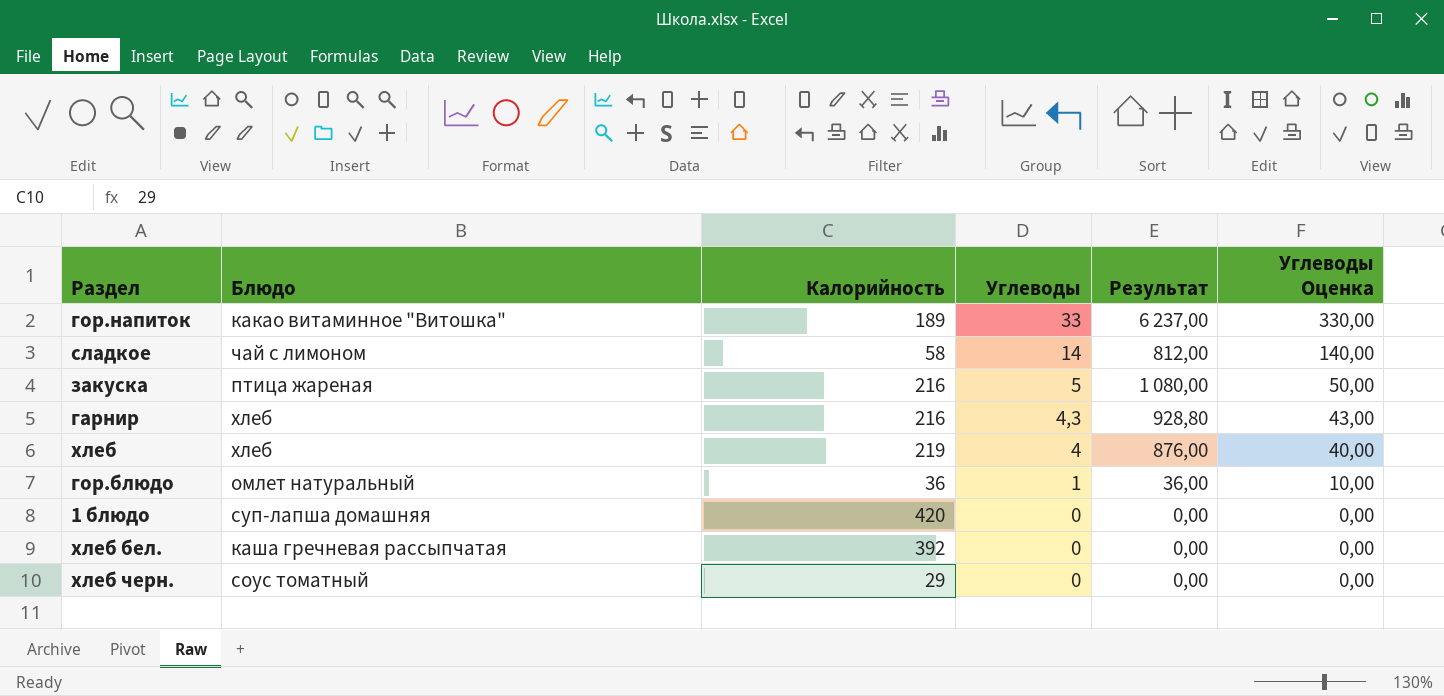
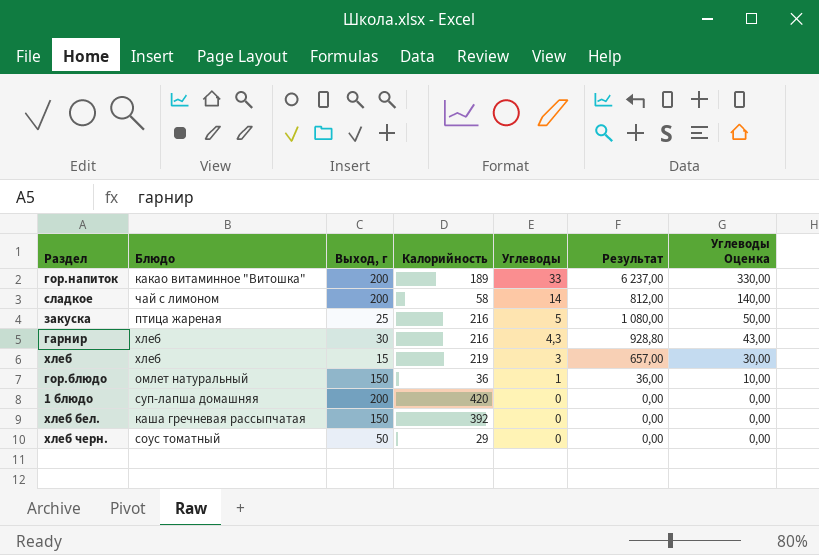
column Выход, г | position: none -> 3
хлеб | Углеводы: 4 -> 3
хлеб | Результат: 876,00 -> 657,00
хлеб | Углеводы Оценка: 40,00 -> 30,00

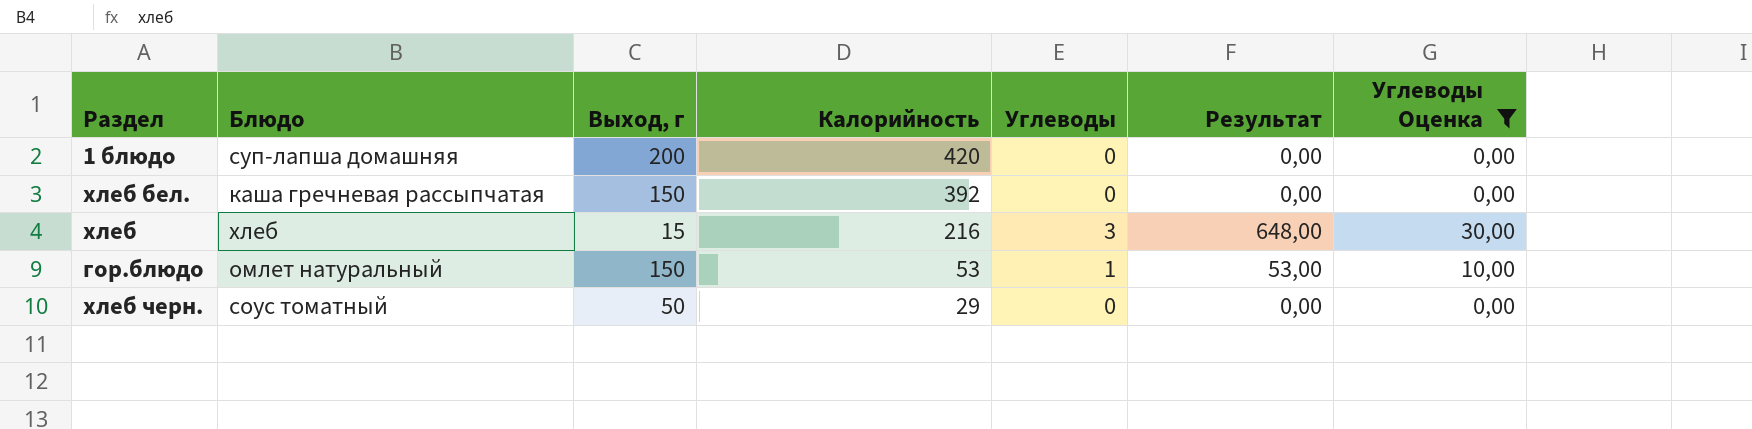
filter: none -> Углеводы Оценка <= 30,00
row order: Углеводы descending -> Калорийность descending
хлеб | Калорийность: 219 -> 216
хлеб | Результат: 657,00 -> 648,00
гор.блюдо | Калорийность: 36 -> 53
гор.блюдо | Результат: 36,00 -> 53,00

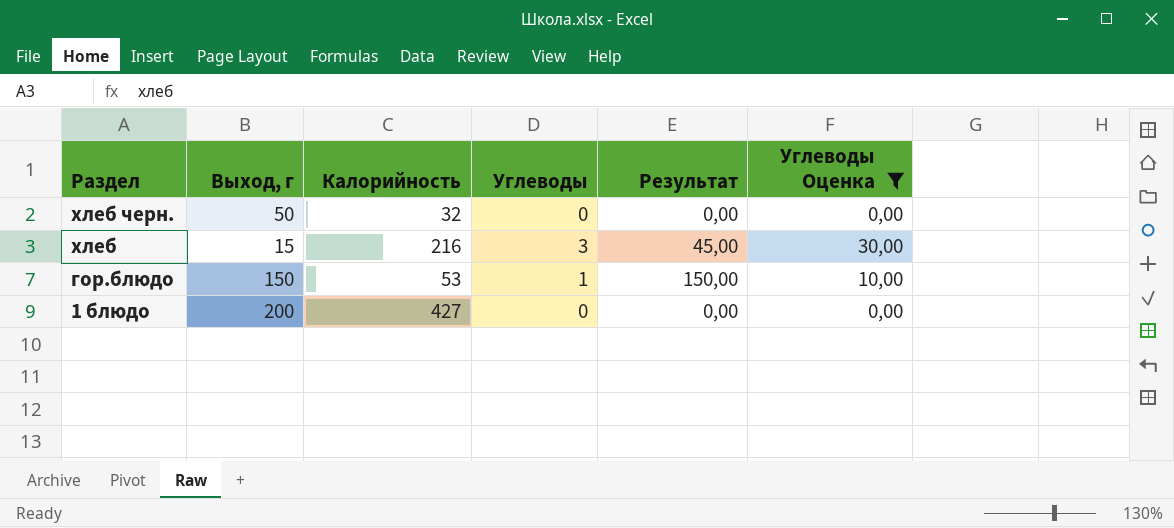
row order: Калорийность descending -> Раздел descending
column Блюдо | position: 2 -> none
column Результат | formula: [Калорийность] * [Углеводы] -> [Выход, г] * [Углеводы]
row хлеб бел.: каша гречневая рассыпчатая | 150 | 392 | 0 | 0,00 | 0,00 -> none
хлеб черн. | Калорийность: 29 -> 32
1 блюдо | Калорийность: 420 -> 427

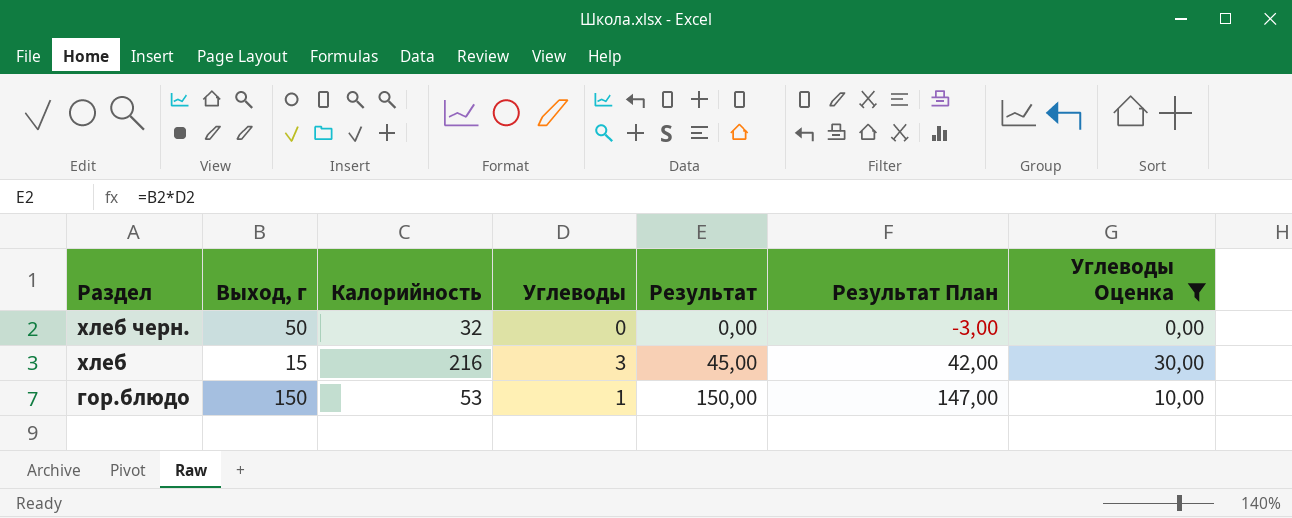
column Результат План | formula: none -> [Результат] - 3
row 1 блюдо: 200 | 427 | 0 | 0,00 | 0,00 -> none

